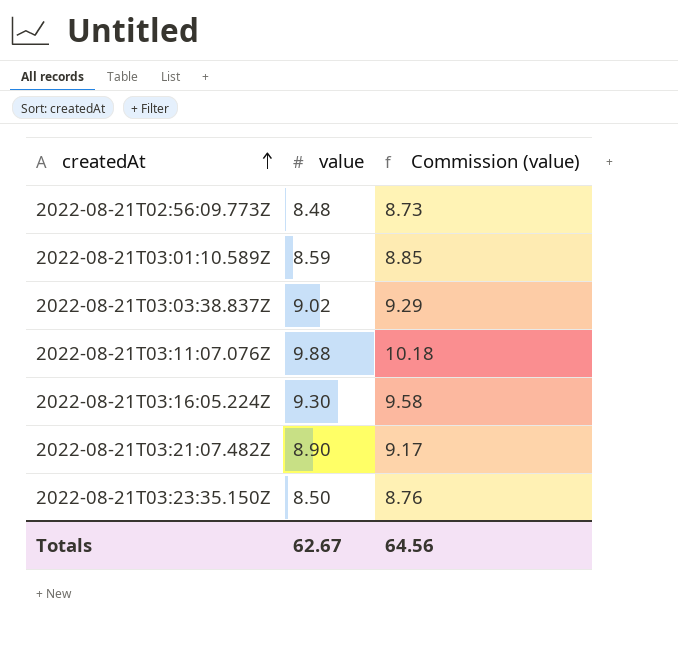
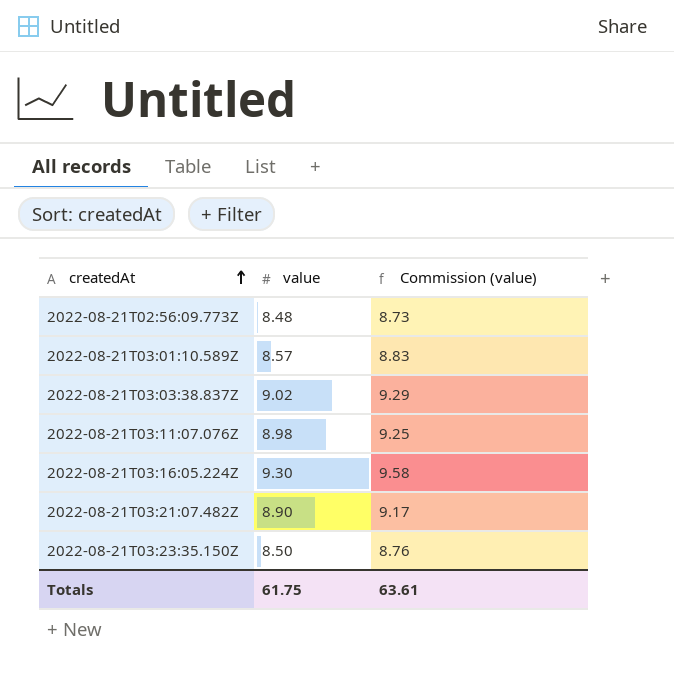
2022-08-21T03:01:10.589Z | value: 8.59 -> 8.57
2022-08-21T03:01:10.589Z | Commission (value): 8.85 -> 8.83
2022-08-21T03:11:07.076Z | value: 9.88 -> 8.98
2022-08-21T03:11:07.076Z | Commission (value): 10.18 -> 9.25
Totals | value: 62.67 -> 61.75
Totals | Commission (value): 64.56 -> 63.61

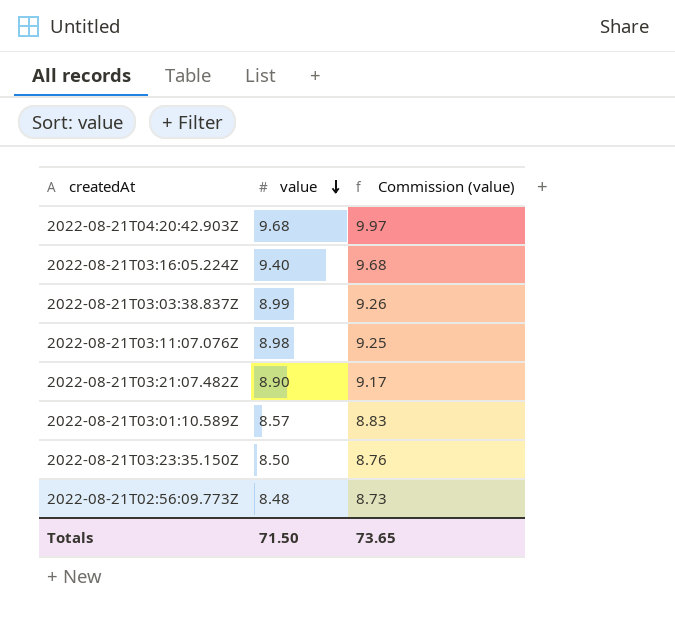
row order: createdAt ascending -> value descending
row 2022-08-21T04:20:42.903Z: none -> 9.68 | 9.97
2022-08-21T03:16:05.224Z | value: 9.30 -> 9.40
2022-08-21T03:16:05.224Z | Commission (value): 9.58 -> 9.68
2022-08-21T03:03:38.837Z | value: 9.02 -> 8.99
2022-08-21T03:03:38.837Z | Commission (value): 9.29 -> 9.26
Totals | value: 61.75 -> 71.50
Totals | Commission (value): 63.61 -> 73.65

